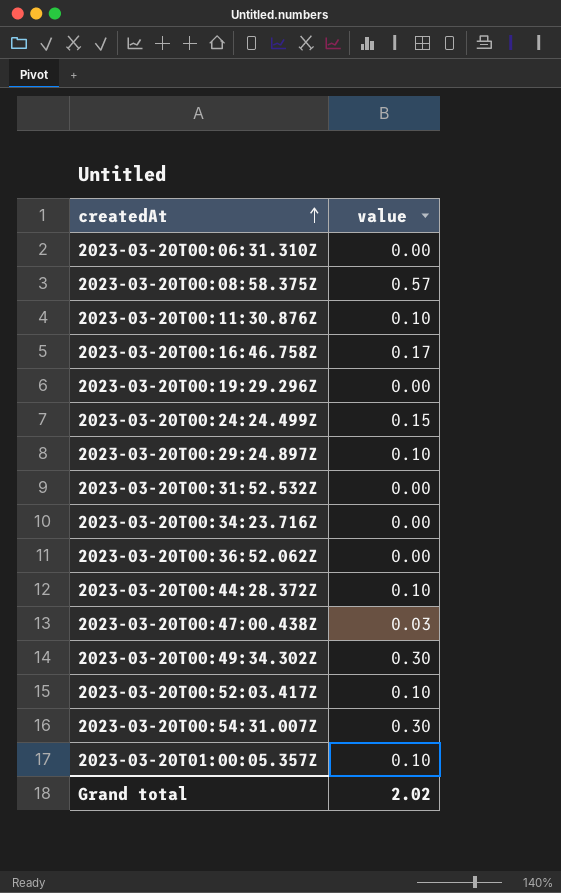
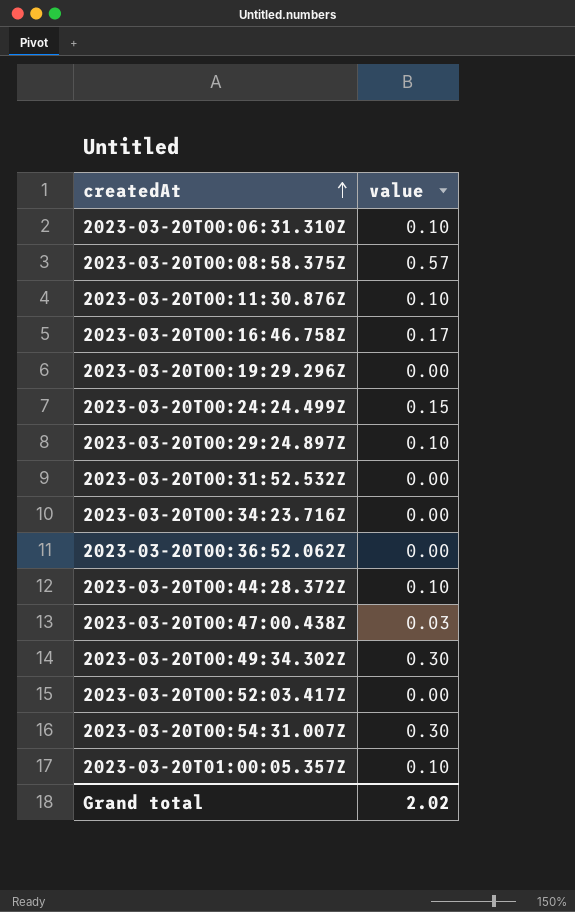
2023-03-20T00:06:31.310Z | value: 0.00 -> 0.10
2023-03-20T00:52:03.417Z | value: 0.10 -> 0.00

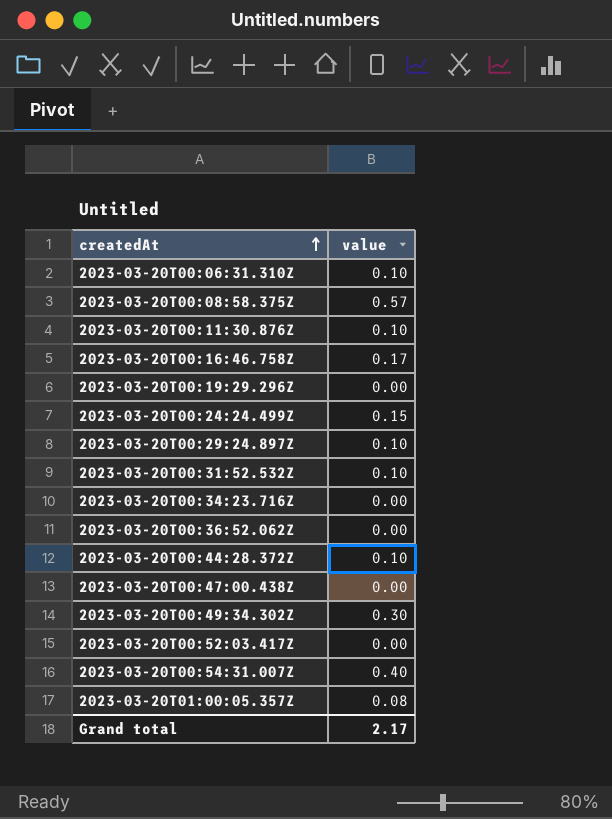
2023-03-20T00:31:52.532Z | value: 0.00 -> 0.10
2023-03-20T00:47:00.438Z | value: 0.03 -> 0.00
2023-03-20T00:54:31.007Z | value: 0.30 -> 0.40
2023-03-20T01:00:05.357Z | value: 0.10 -> 0.08
Grand total | value: 2.02 -> 2.17

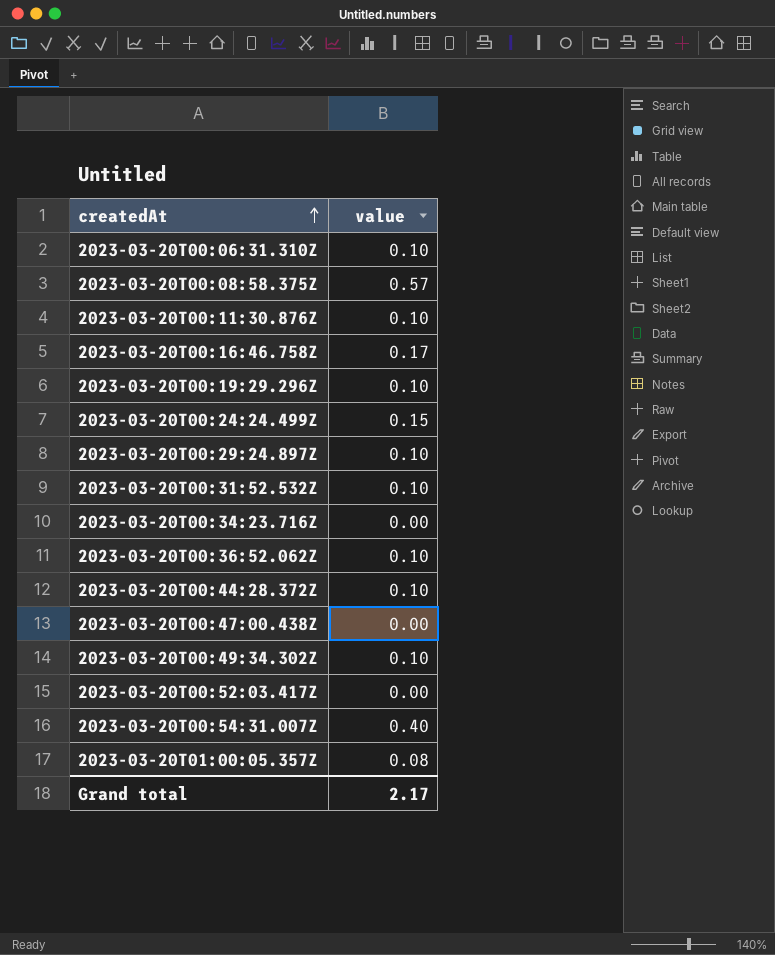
2023-03-20T00:19:29.296Z | value: 0.00 -> 0.10
2023-03-20T00:36:52.062Z | value: 0.00 -> 0.10
2023-03-20T00:49:34.302Z | value: 0.30 -> 0.10

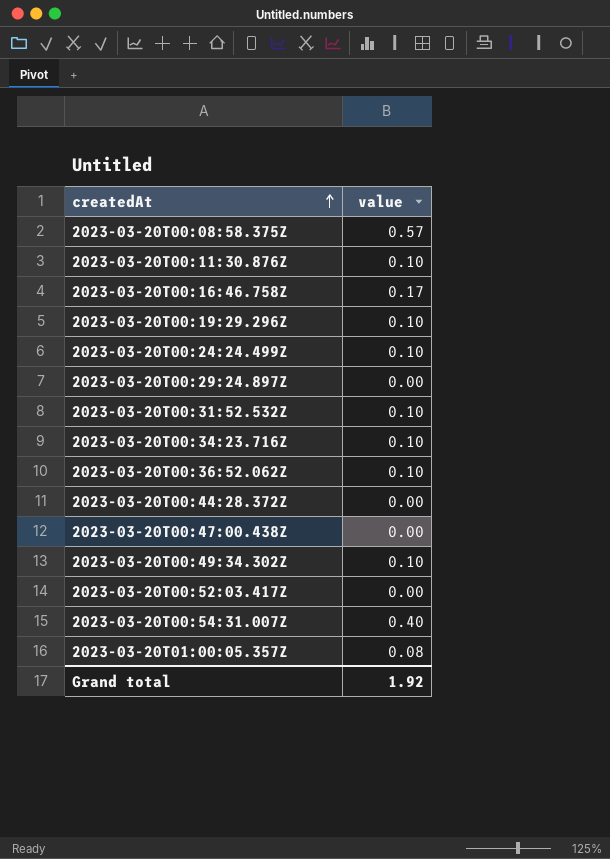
row 2023-03-20T00:06:31.310Z: 0.10 -> none
2023-03-20T00:24:24.499Z | value: 0.15 -> 0.10
2023-03-20T00:29:24.897Z | value: 0.10 -> 0.00
2023-03-20T00:34:23.716Z | value: 0.00 -> 0.10
2023-03-20T00:44:28.372Z | value: 0.10 -> 0.00
Grand total | value: 2.17 -> 1.92

